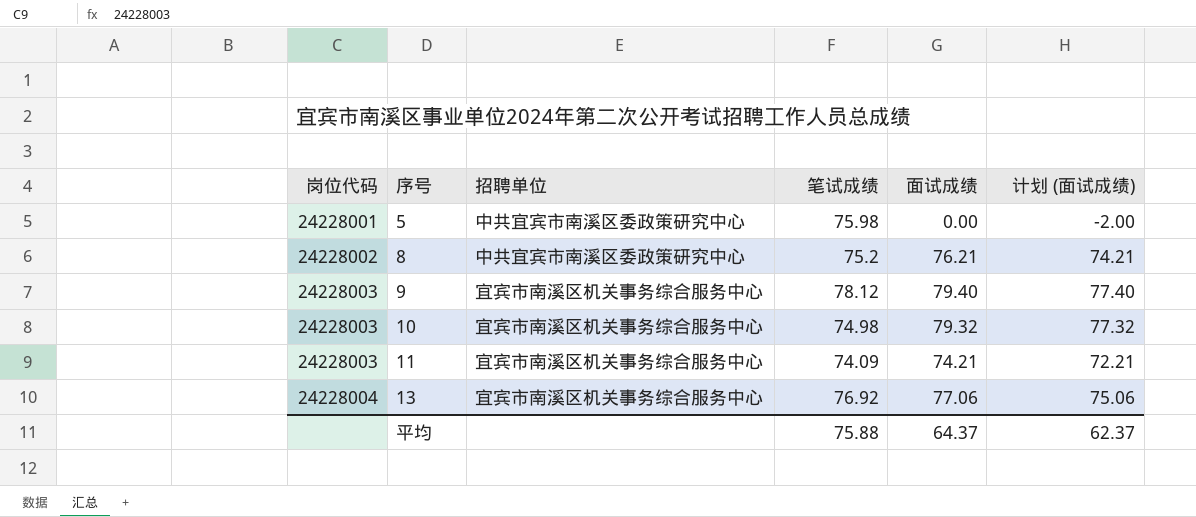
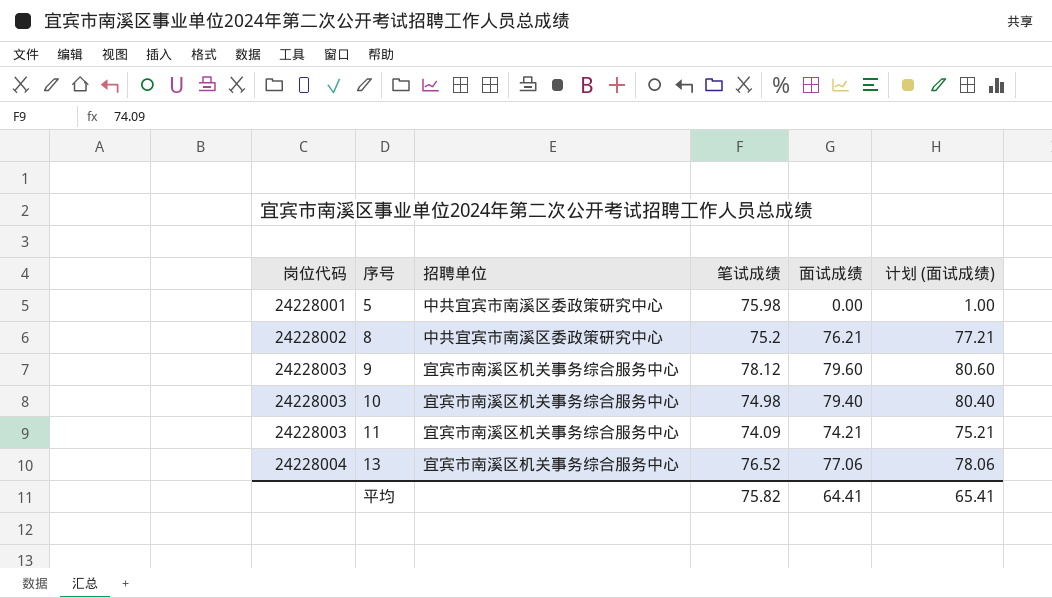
column 计划 (面试成绩) | formula: [面试成绩] - 2 -> [面试成绩] + 1
9 | 面试成绩: 79.40 -> 79.60
10 | 面试成绩: 79.32 -> 79.40
13 | 笔试成绩: 76.92 -> 76.52
平均 | 笔试成绩: 75.88 -> 75.82
平均 | 面试成绩: 64.37 -> 64.41
平均 | 计划 (面试成绩): 62.37 -> 65.41

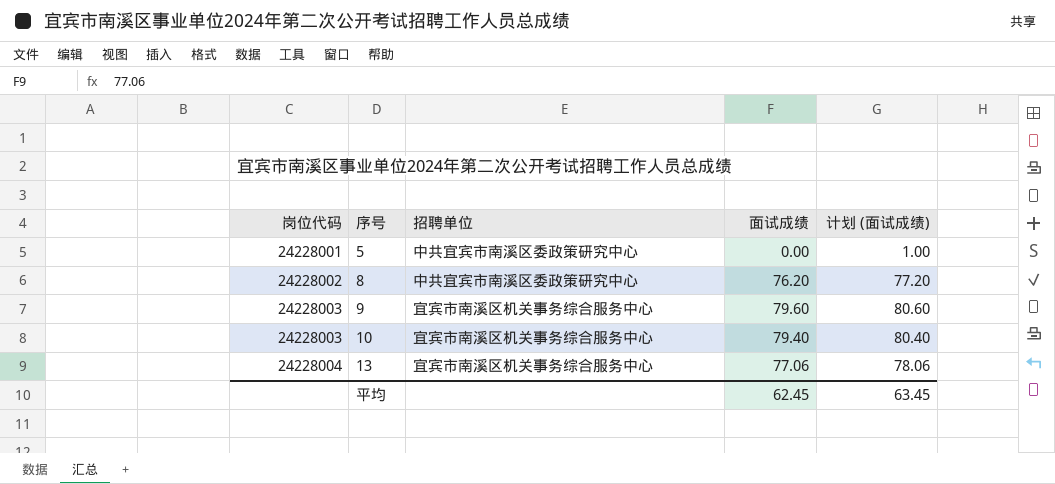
column 笔试成绩 | position: 4 -> none
row 11: 24228003 | 宜宾市南溪区机关事务综合服务中心 | 74.09 | 74.21 | 75.21 -> none
8 | 面试成绩: 76.21 -> 76.20
8 | 计划 (面试成绩): 77.21 -> 77.20
平均 | 面试成绩: 64.41 -> 62.45
平均 | 计划 (面试成绩): 65.41 -> 63.45

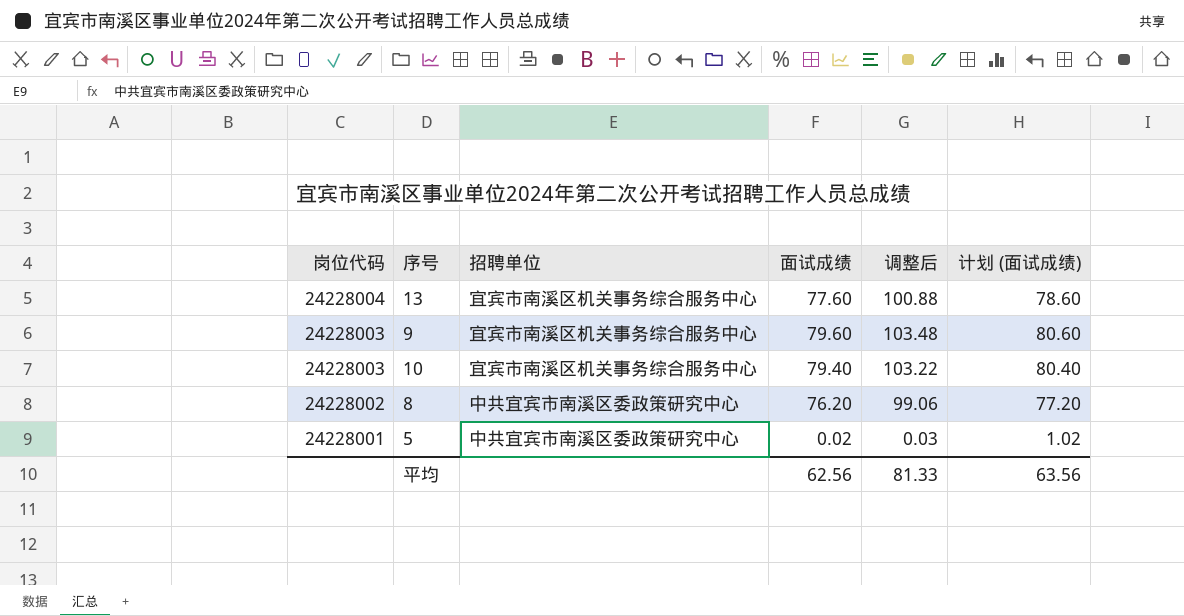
row order: 岗位代码 ascending -> 岗位代码 descending
column 调整后 | formula: none -> [面试成绩] * 1.3
13 | 面试成绩: 77.06 -> 77.60
13 | 计划 (面试成绩): 78.06 -> 78.60
5 | 面试成绩: 0.00 -> 0.02
5 | 计划 (面试成绩): 1.00 -> 1.02
平均 | 面试成绩: 62.45 -> 62.56
平均 | 计划 (面试成绩): 63.45 -> 63.56

